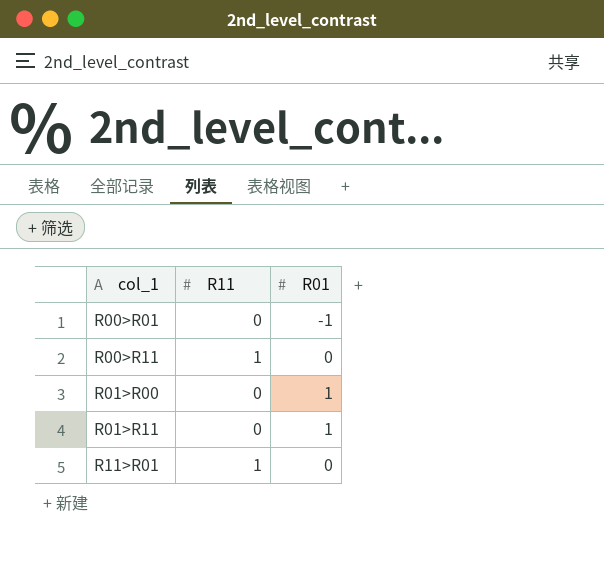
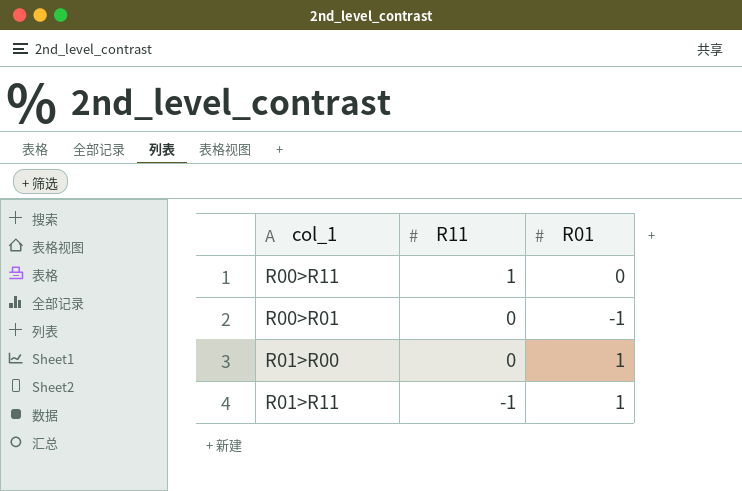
row order: col_1 ascending -> R11 descending
row R11>R01: 1 | 0 -> none
R01>R11 | R11: 0 -> -1

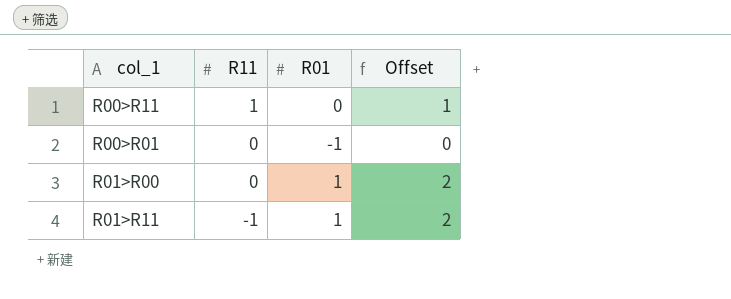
column Offset | formula: none -> [R01] + 1

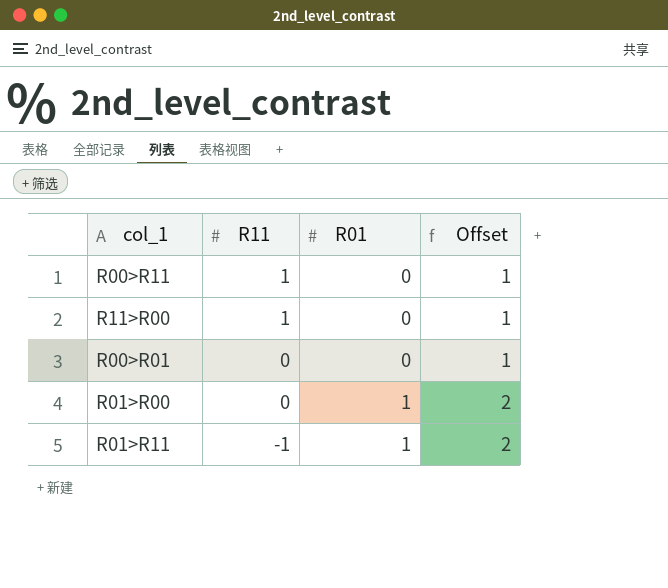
row R11>R00: none -> 1 | 0 | 1
R00>R01 | R01: -1 -> 0
R00>R01 | Offset: 0 -> 1

